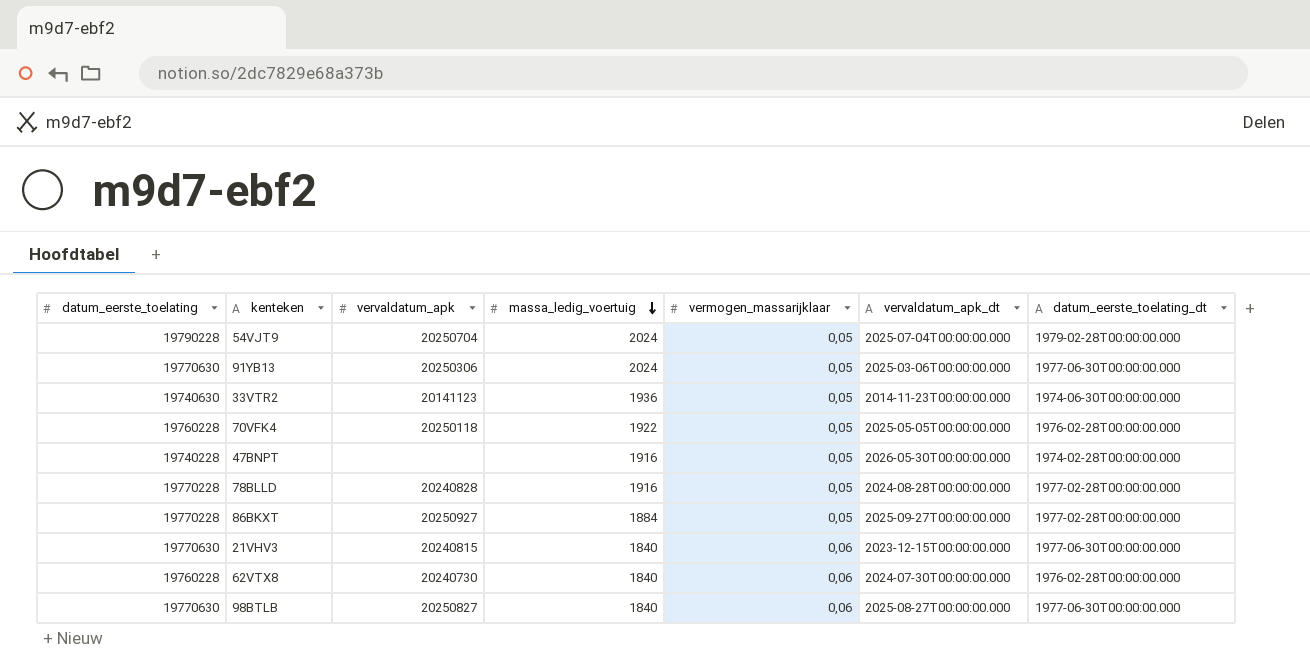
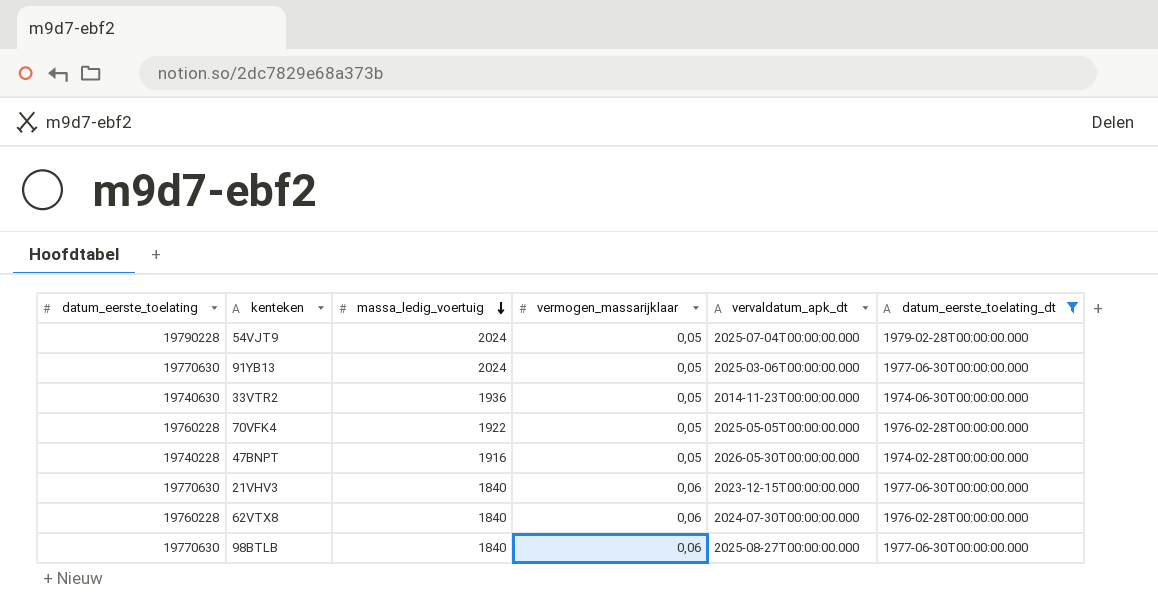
filter: none -> datum_eerste_toelating_dt != 1977-02-28T00:00:00.000
column vervaldatum_apk | position: 3 -> none

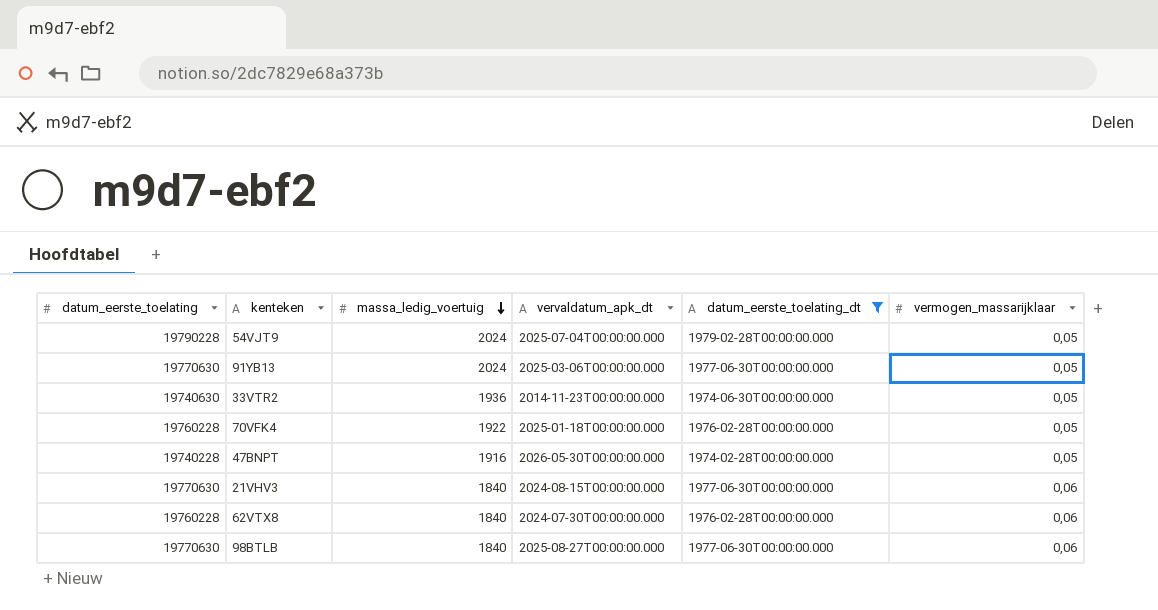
column vermogen_massarijklaar | position: 4 -> 6
70VFK4 | vervaldatum_apk_dt: 2025-05-05T00:00:00.000 -> 2025-01-18T00:00:00.000
21VHV3 | vervaldatum_apk_dt: 2023-12-15T00:00:00.000 -> 2024-08-15T00:00:00.000

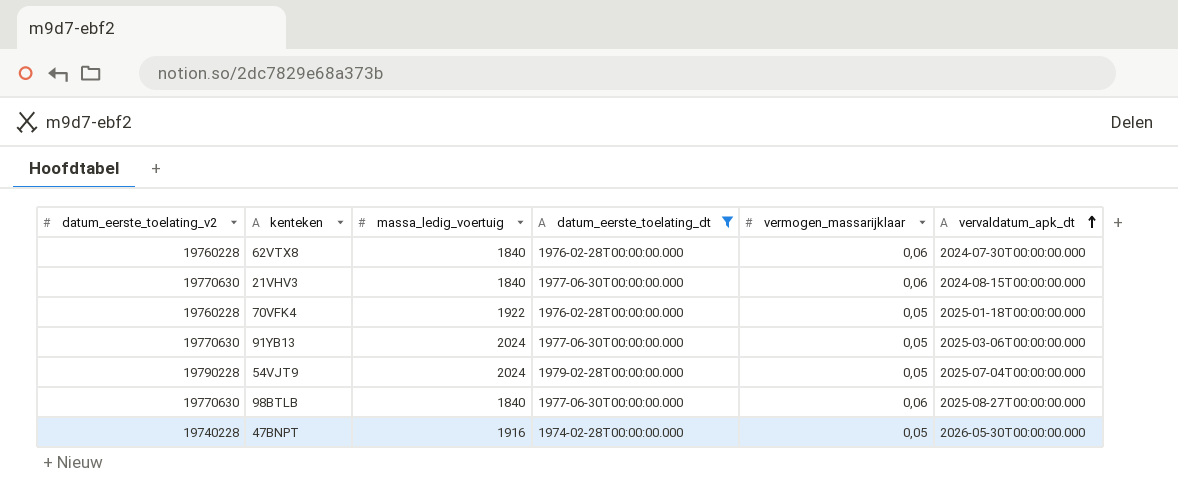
row order: massa_ledig_voertuig descending -> vervaldatum_apk_dt ascending
column name: datum_eerste_toelating -> datum_eerste_toelating_v2
column vervaldatum_apk_dt | position: 4 -> 6
row 33VTR2: 19740630 | 1936 | 2014-11-23T00:00:00.000 | 1974-06-30T00:00:00.000 | 0,05 -> none

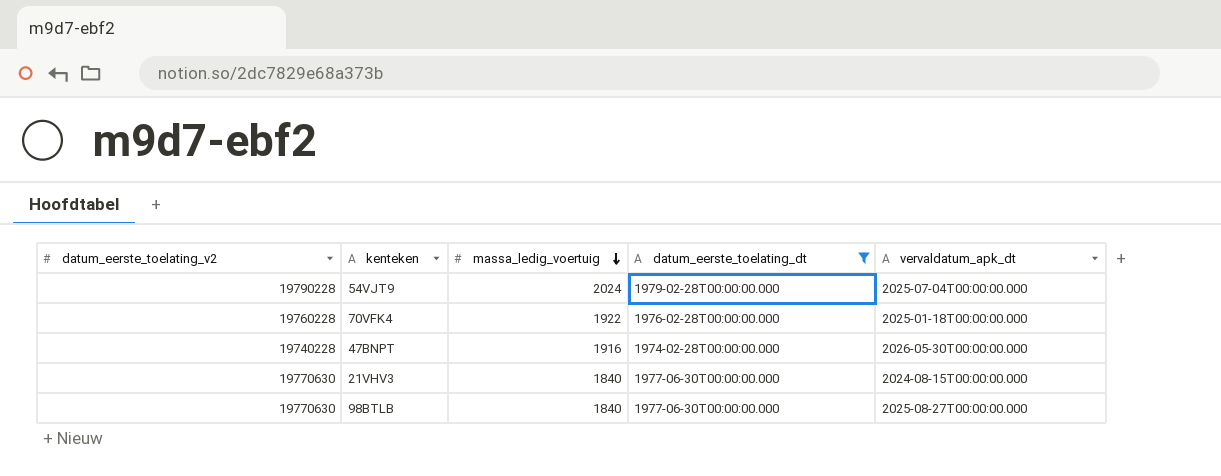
row order: vervaldatum_apk_dt ascending -> massa_ledig_voertuig descending
column vermogen_massarijklaar | position: 5 -> none
row 62VTX8: 19760228 | 1840 | 1976-02-28T00:00:00.000 | 0,06 | 2024-07-30T00:00:00.000 -> none
row 91YB13: 19770630 | 2024 | 1977-06-30T00:00:00.000 | 0,05 | 2025-03-06T00:00:00.000 -> none

